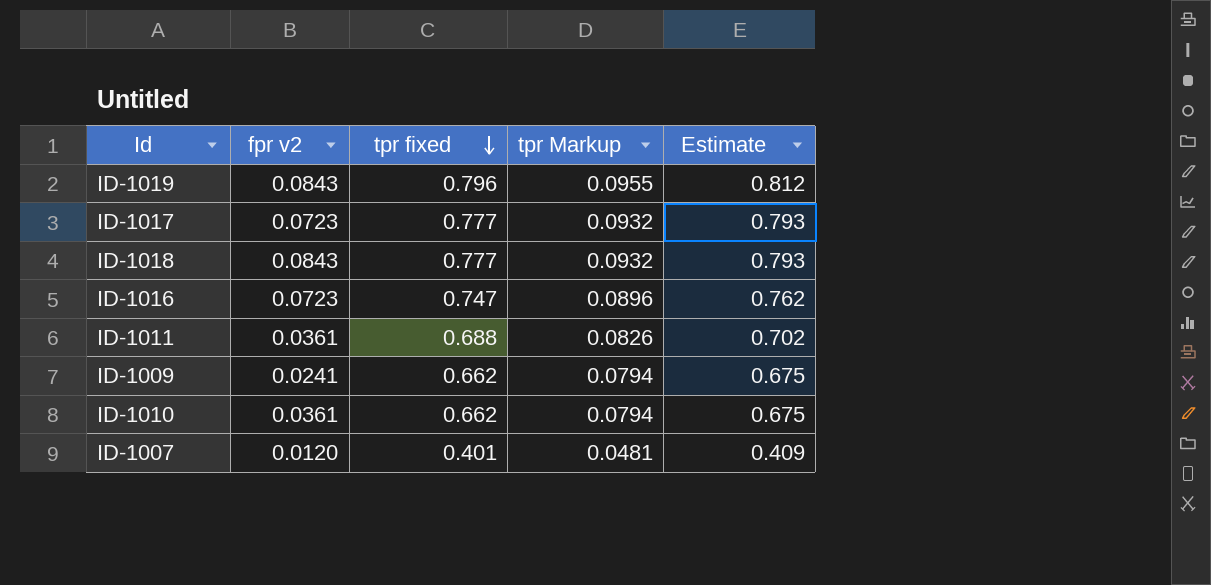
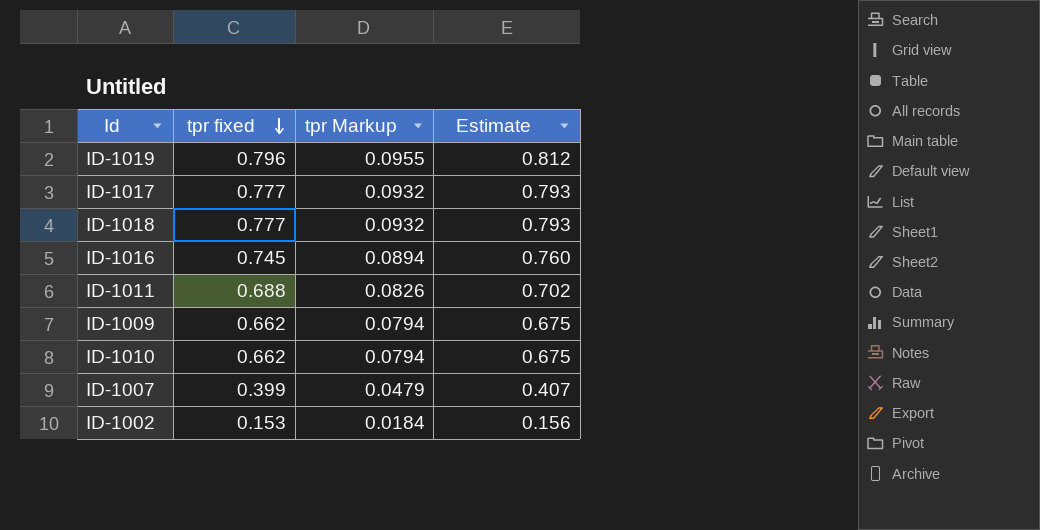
column fpr v2 | position: 2 -> none
ID-1016 | tpr fixed: 0.747 -> 0.745
ID-1016 | tpr Markup: 0.0896 -> 0.0894
ID-1016 | Estimate: 0.762 -> 0.760
ID-1007 | tpr fixed: 0.401 -> 0.399
ID-1007 | tpr Markup: 0.0481 -> 0.0479
ID-1007 | Estimate: 0.409 -> 0.407
row ID-1002: none -> 0.153 | 0.0184 | 0.156

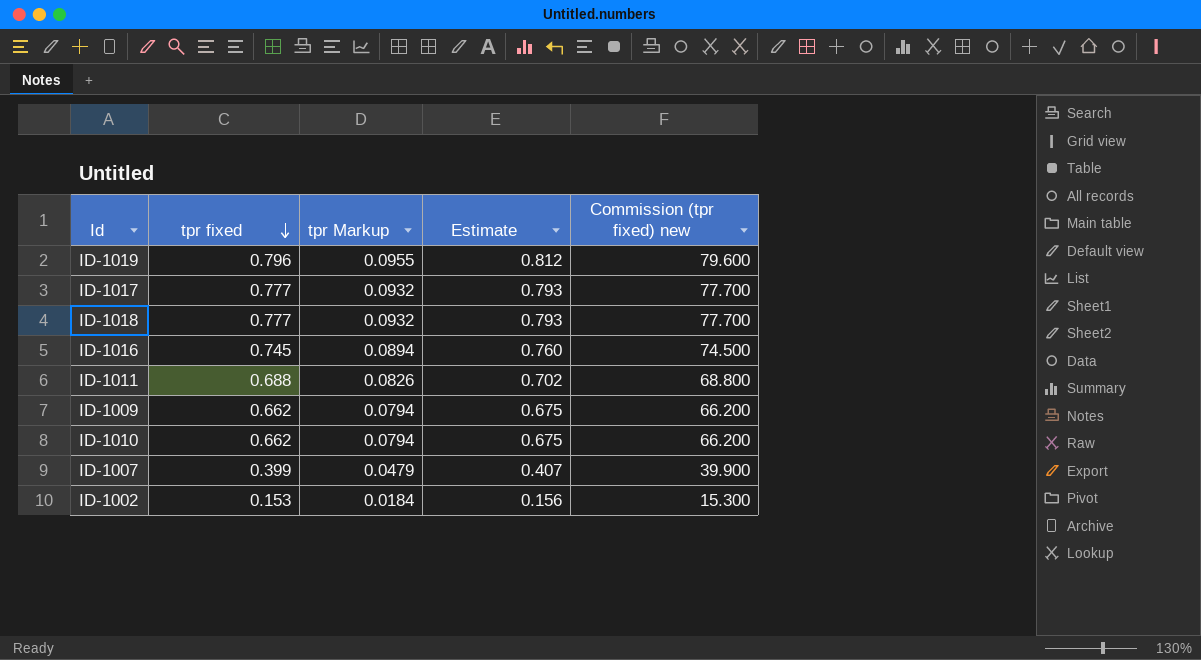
column Commission (tpr fixed) new | formula: none -> [tpr fixed] * 100

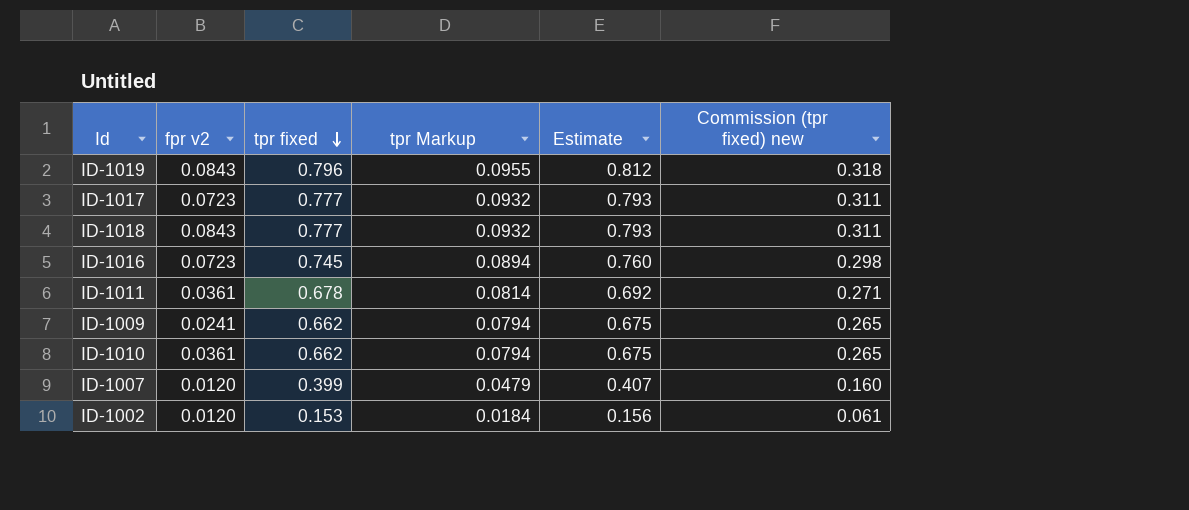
column fpr v2 | position: none -> 2
column Commission (tpr fixed) new | formula: [tpr fixed] * 100 -> [tpr fixed] * 0.4
ID-1011 | tpr fixed: 0.688 -> 0.678
ID-1011 | tpr Markup: 0.0826 -> 0.0814
ID-1011 | Estimate: 0.702 -> 0.692

